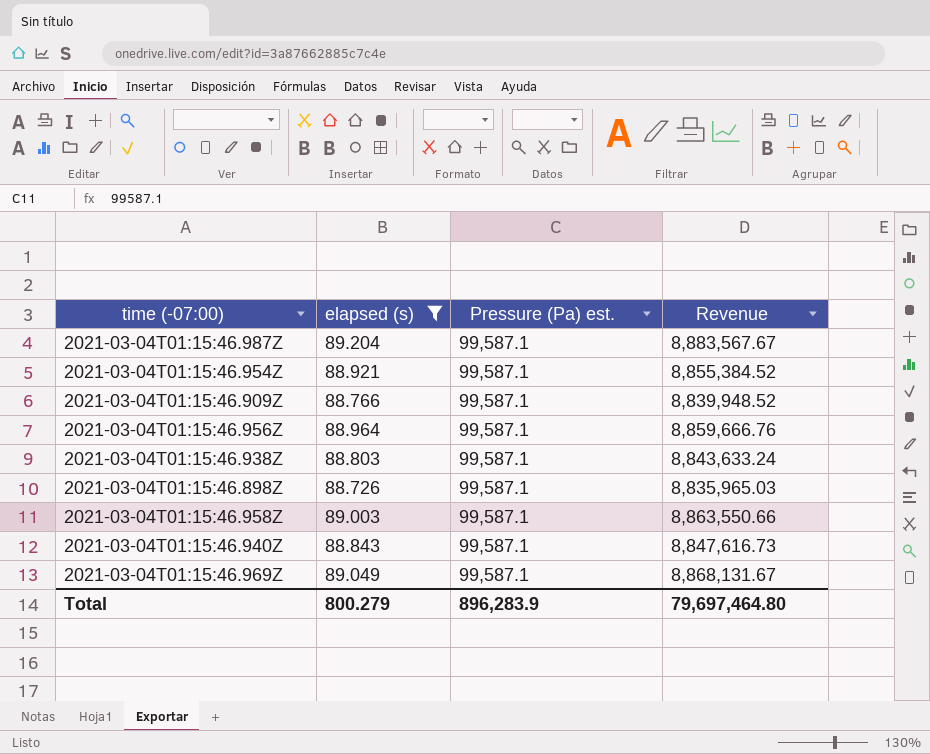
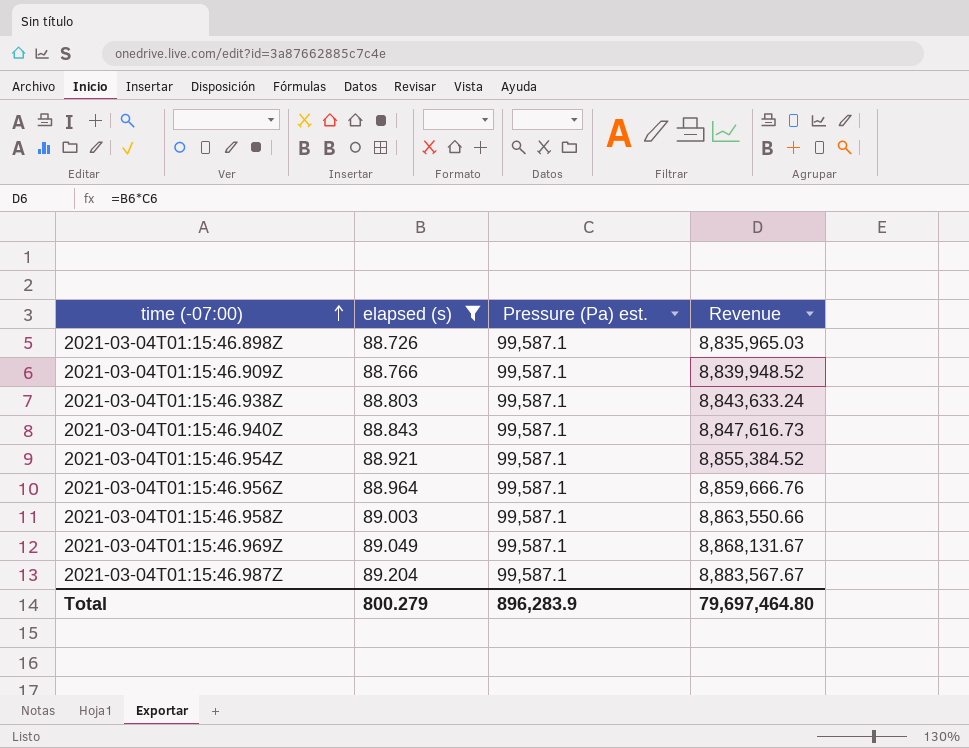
row order: none -> time (-07:00) ascending

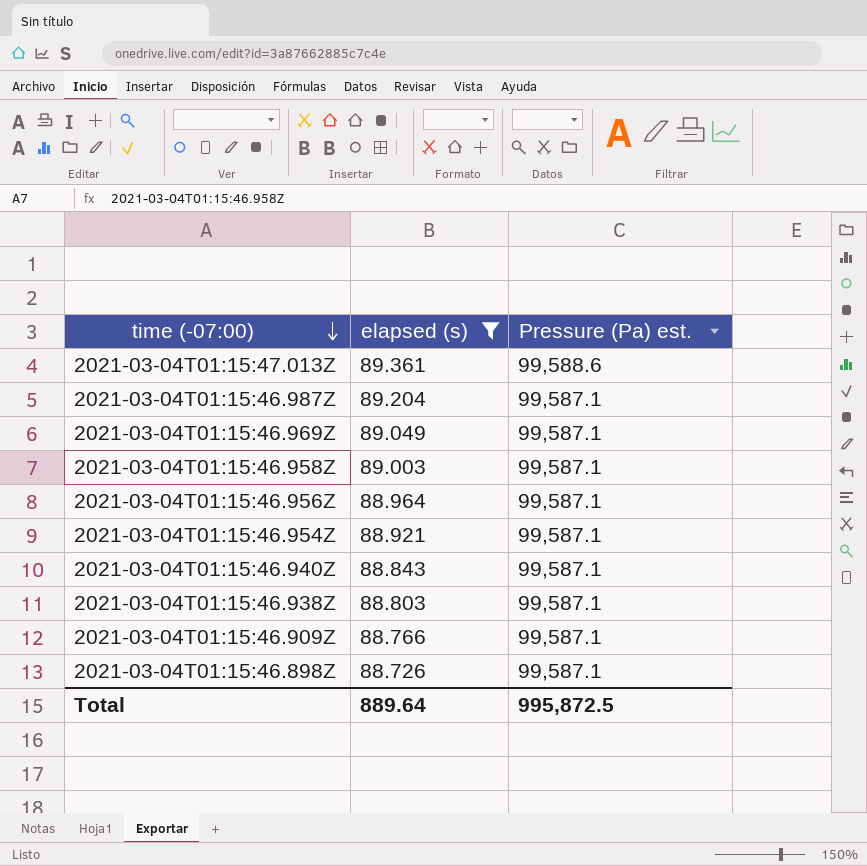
row order: time (-07:00) ascending -> time (-07:00) descending
column Revenue | formula: [elapsed (s)] * [Pressure (Pa) est.] -> none
row 2021-03-04T01:15:47.013Z: none -> 89.361 | 99,588.6
Total | elapsed (s): 800.279 -> 889.64
Total | Pressure (Pa) est.: 896,283.9 -> 995,872.5

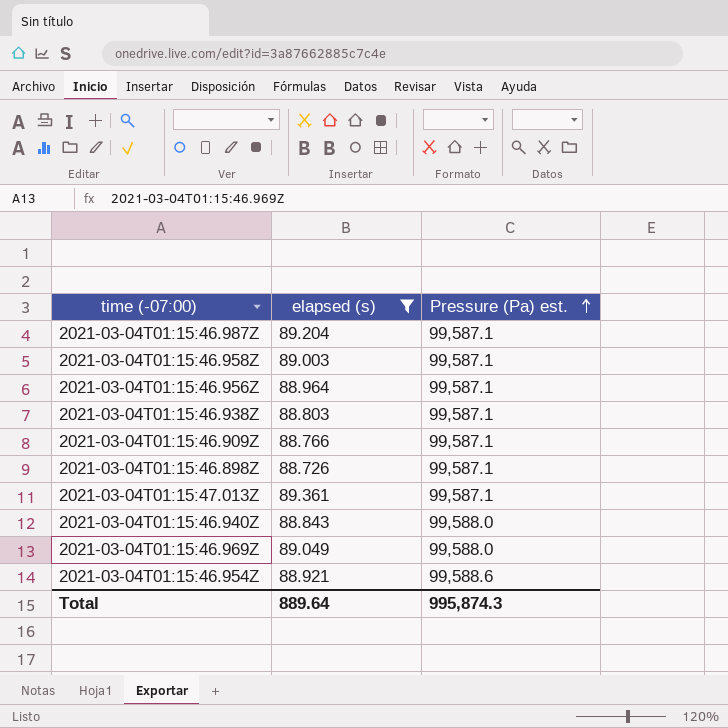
row order: time (-07:00) descending -> Pressure (Pa) est. ascending
2021-03-04T01:15:47.013Z | Pressure (Pa) est.: 99,588.6 -> 99,587.1
2021-03-04T01:15:46.940Z | Pressure (Pa) est.: 99,587.1 -> 99,588.0
2021-03-04T01:15:46.969Z | Pressure (Pa) est.: 99,587.1 -> 99,588.0
2021-03-04T01:15:46.954Z | Pressure (Pa) est.: 99,587.1 -> 99,588.6
Total | Pressure (Pa) est.: 995,872.5 -> 995,874.3

